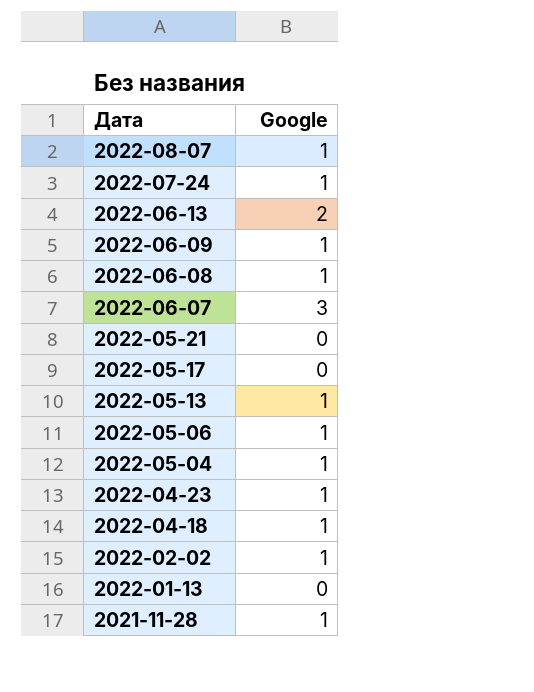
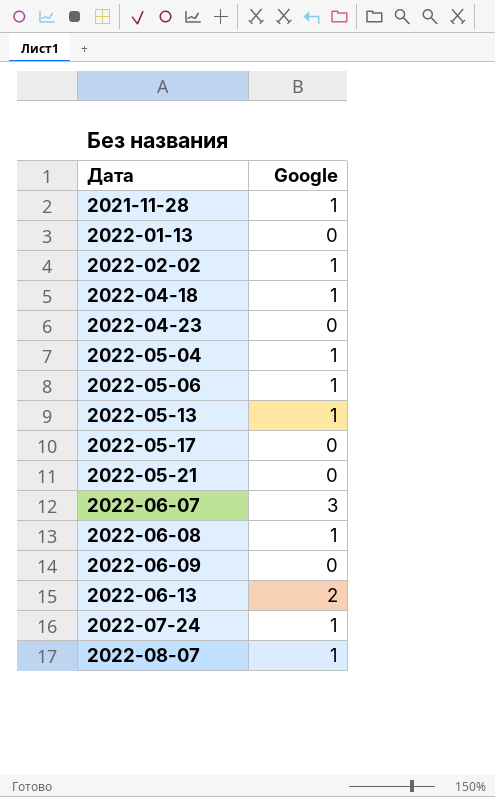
row order: Дата descending -> Дата ascending
2022-04-23 | Google: 1 -> 0
2022-06-09 | Google: 1 -> 0

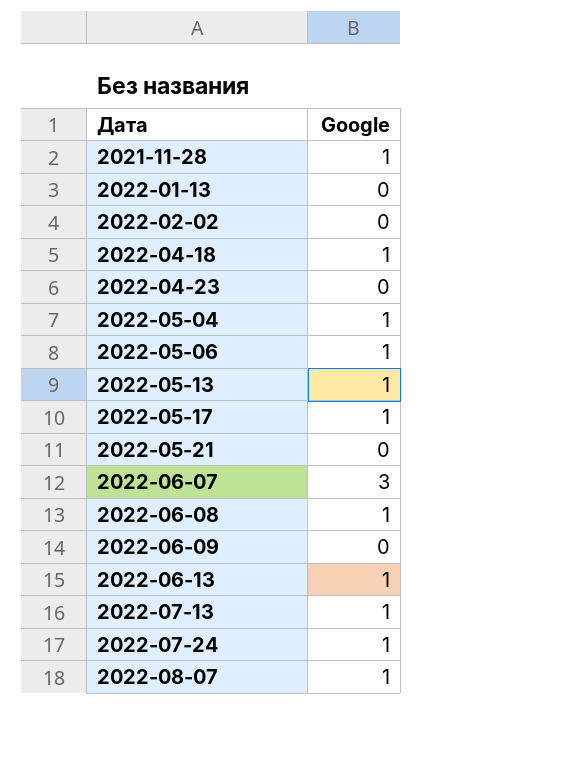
2022-02-02 | Google: 1 -> 0
2022-05-17 | Google: 0 -> 1
2022-06-13 | Google: 2 -> 1
row 2022-07-13: none -> 1

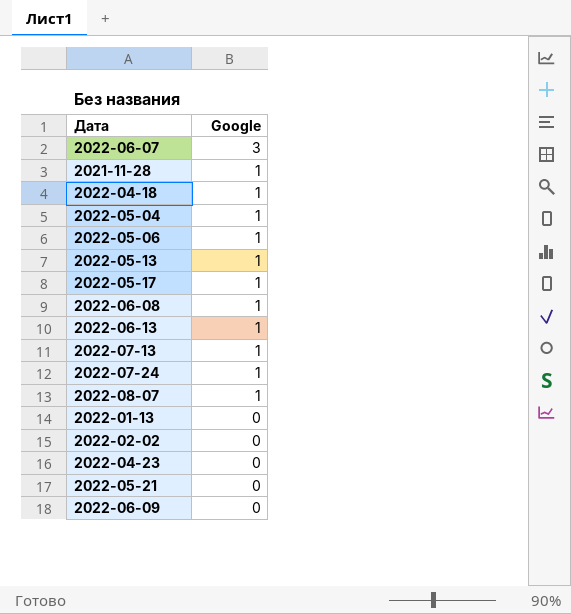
row order: Дата ascending -> Google descending

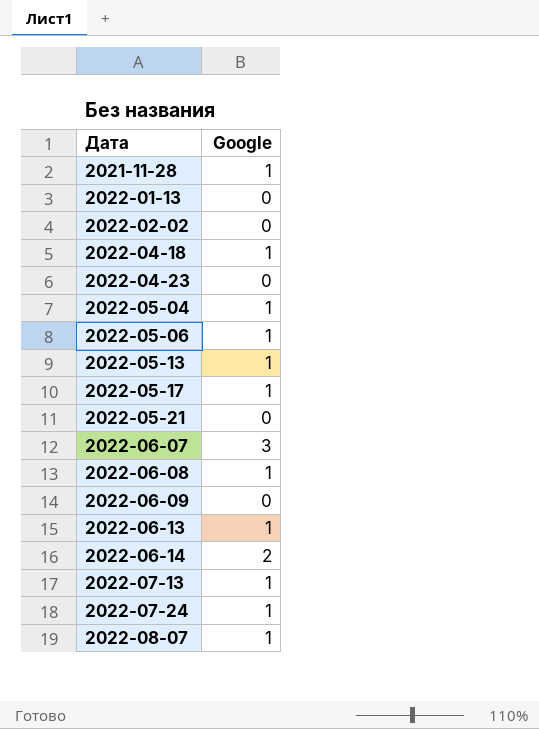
row order: Google descending -> Дата ascending
row 2022-06-14: none -> 2

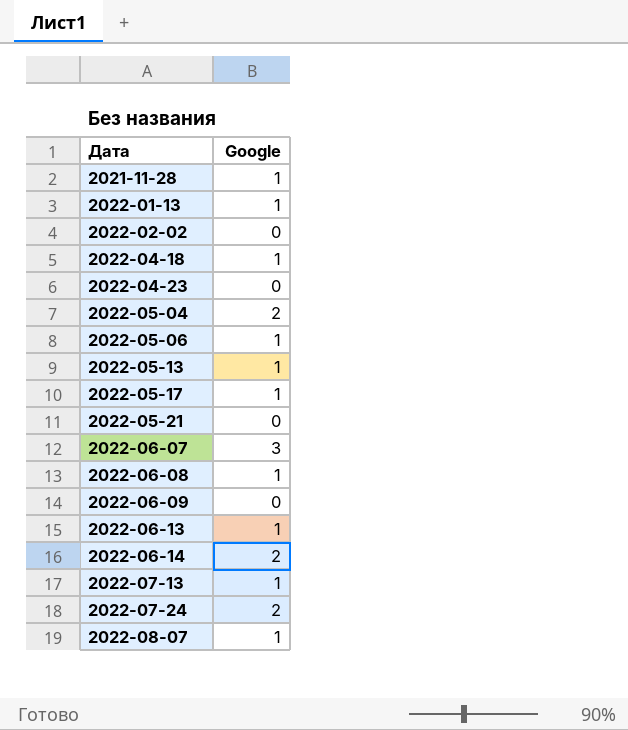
2022-01-13 | Google: 0 -> 1
2022-05-04 | Google: 1 -> 2
2022-07-24 | Google: 1 -> 2

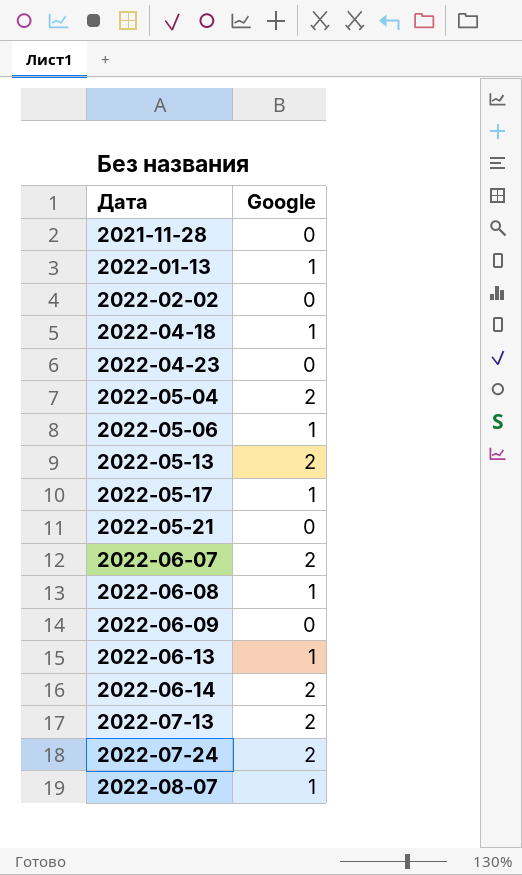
2021-11-28 | Google: 1 -> 0
2022-05-13 | Google: 1 -> 2
2022-06-07 | Google: 3 -> 2
2022-07-13 | Google: 1 -> 2

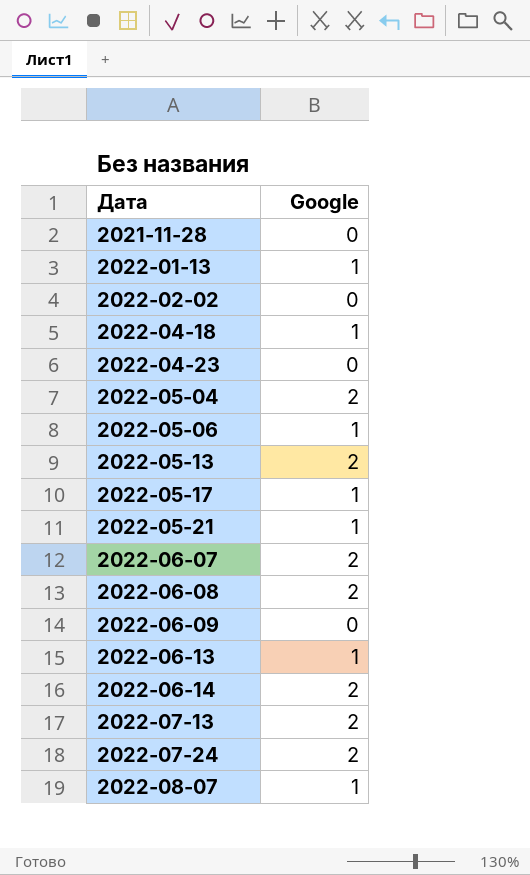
2022-05-21 | Google: 0 -> 1
2022-06-08 | Google: 1 -> 2

